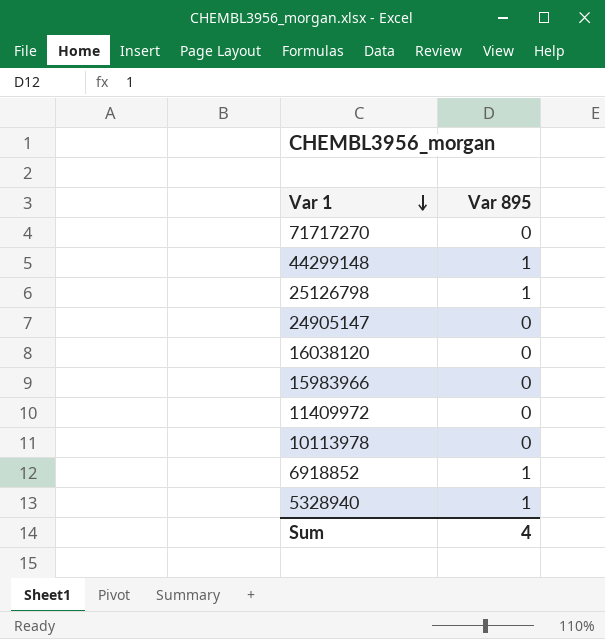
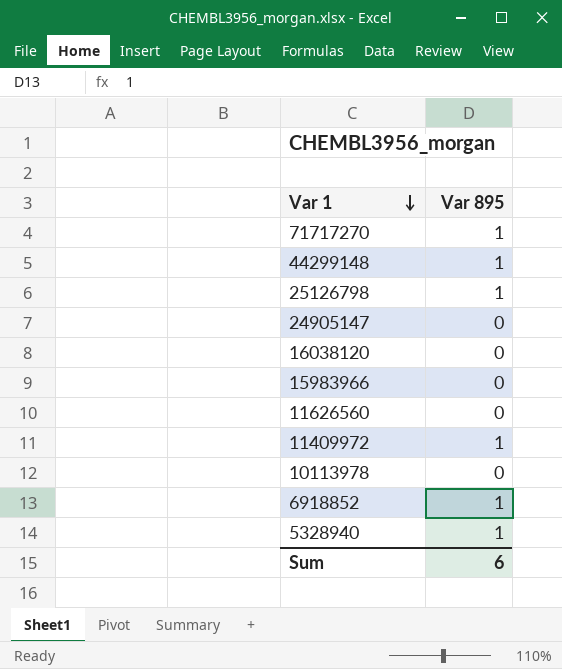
71717270 | Var 895: 0 -> 1
row 11626560: none -> 0
11409972 | Var 895: 0 -> 1
Sum | Var 895: 4 -> 6

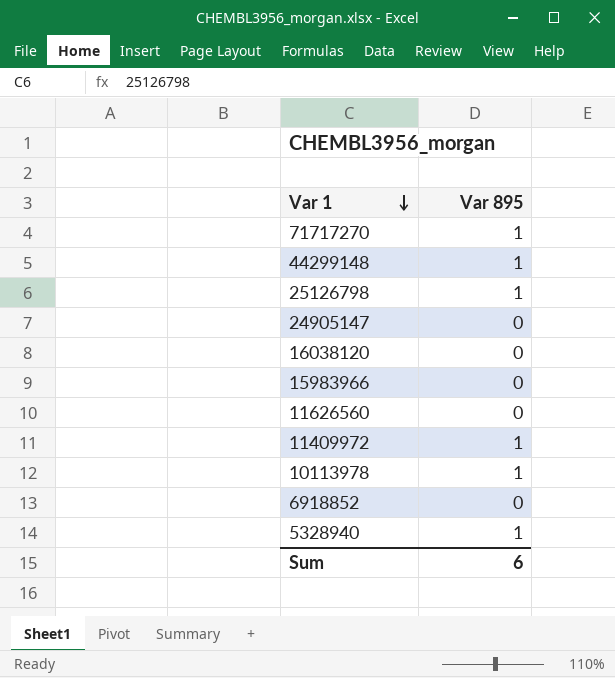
10113978 | Var 895: 0 -> 1
6918852 | Var 895: 1 -> 0

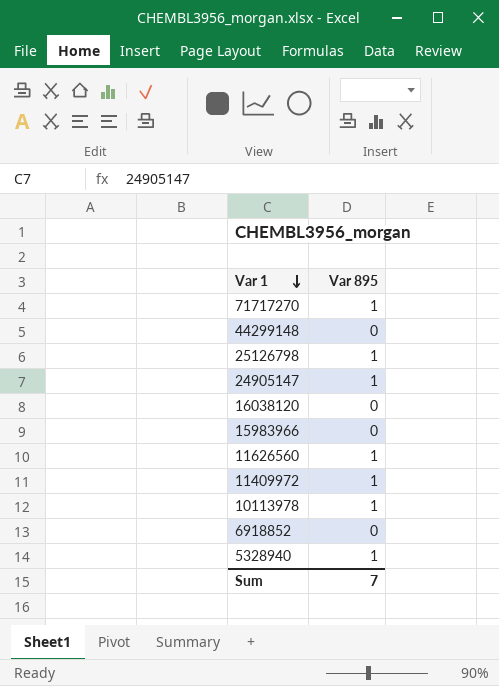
44299148 | Var 895: 1 -> 0
24905147 | Var 895: 0 -> 1
11626560 | Var 895: 0 -> 1
Sum | Var 895: 6 -> 7

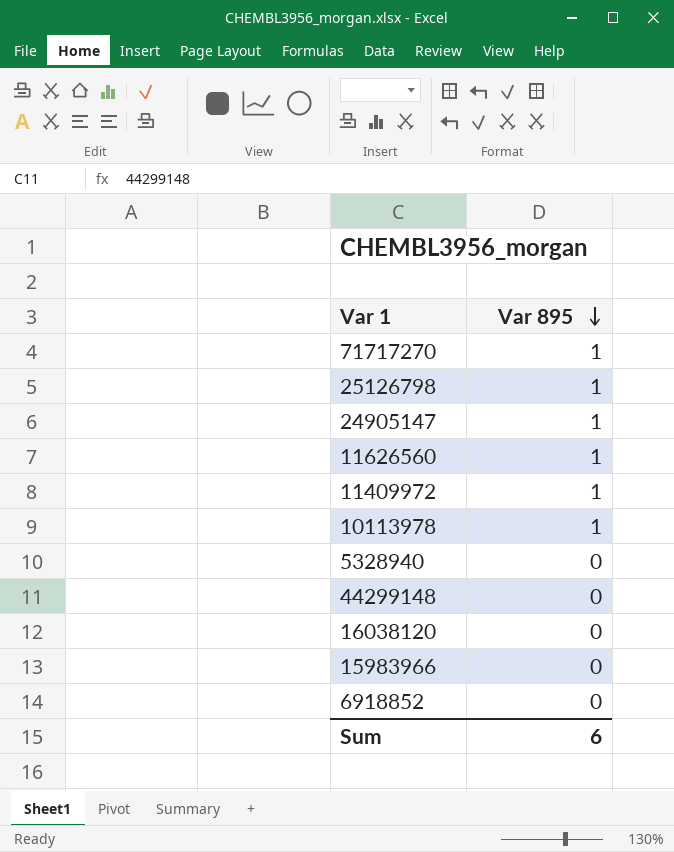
row order: Var 1 descending -> Var 895 descending
5328940 | Var 895: 1 -> 0
Sum | Var 895: 7 -> 6

